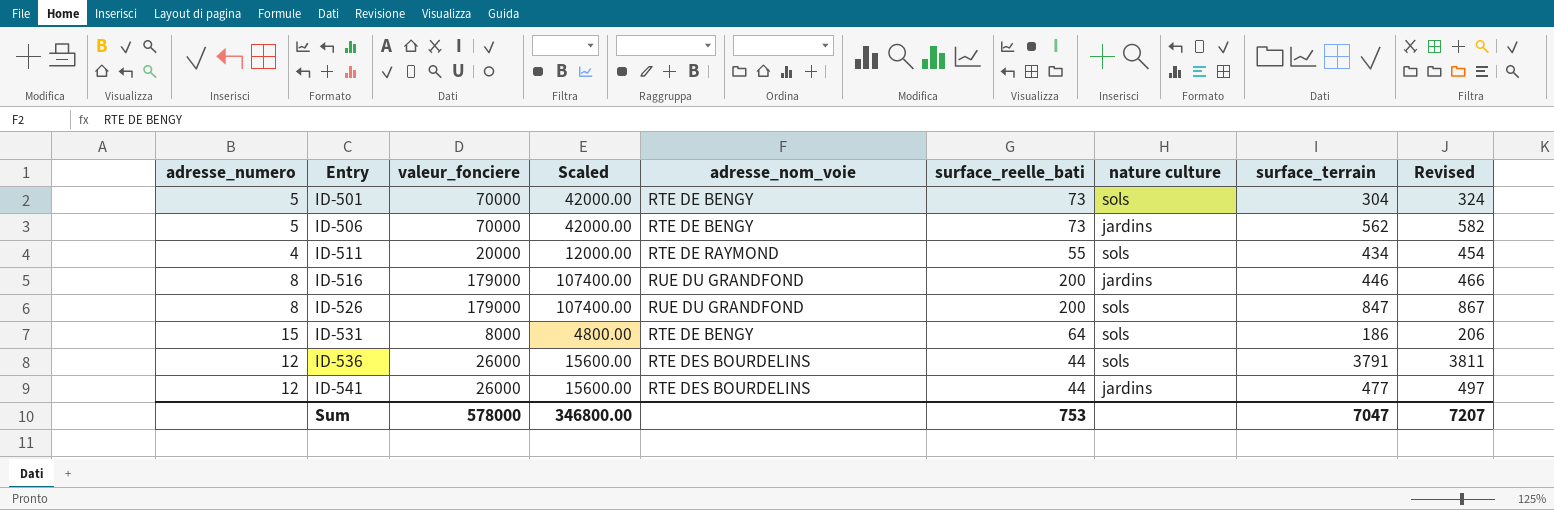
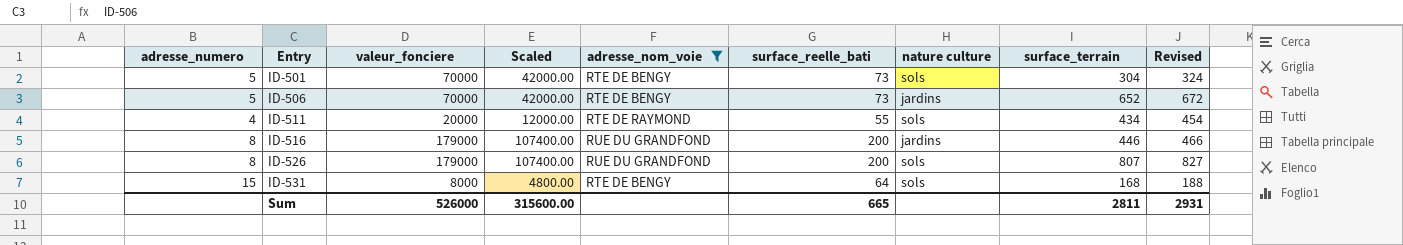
filter: none -> adresse_nom_voie != RTE DES BOURDELINS
ID-506 | surface_terrain: 562 -> 652
ID-506 | Revised: 582 -> 672
ID-526 | surface_terrain: 847 -> 807
ID-526 | Revised: 867 -> 827
ID-531 | surface_terrain: 186 -> 168
ID-531 | Revised: 206 -> 188
Sum | valeur_fonciere: 578000 -> 526000
Sum | Scaled: 346800.00 -> 315600.00
Sum | surface_reelle_bati: 753 -> 665
Sum | surface_terrain: 7047 -> 2811
Sum | Revised: 7207 -> 2931

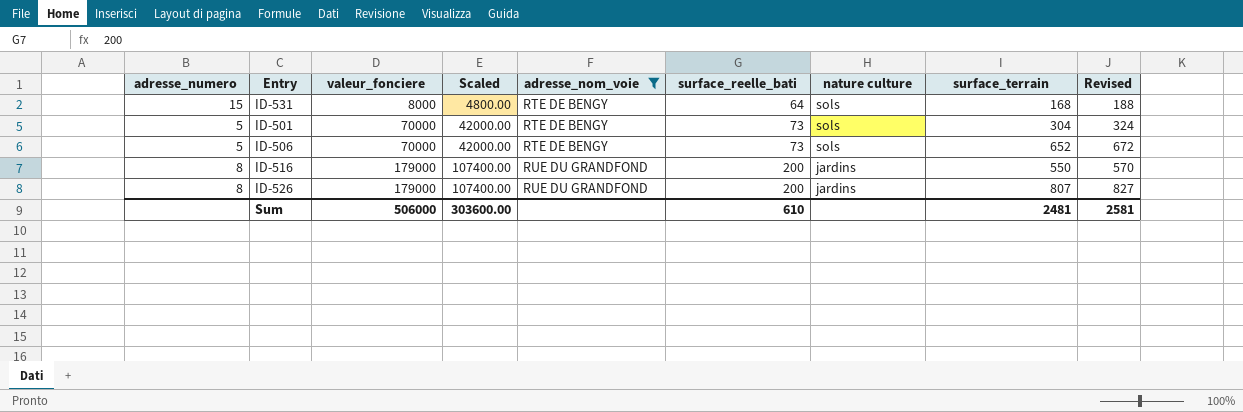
row order: Entry ascending -> valeur_fonciere ascending
row ID-511: 4 | 20000 | 12000.00 | RTE DE RAYMOND | 55 | sols | 434 | 454 -> none
ID-506 | nature culture: jardins -> sols
ID-516 | surface_terrain: 446 -> 550
ID-516 | Revised: 466 -> 570
ID-526 | nature culture: sols -> jardins
Sum | valeur_fonciere: 526000 -> 506000
Sum | Scaled: 315600.00 -> 303600.00
Sum | surface_reelle_bati: 665 -> 610
Sum | surface_terrain: 2811 -> 2481
Sum | Revised: 2931 -> 2581

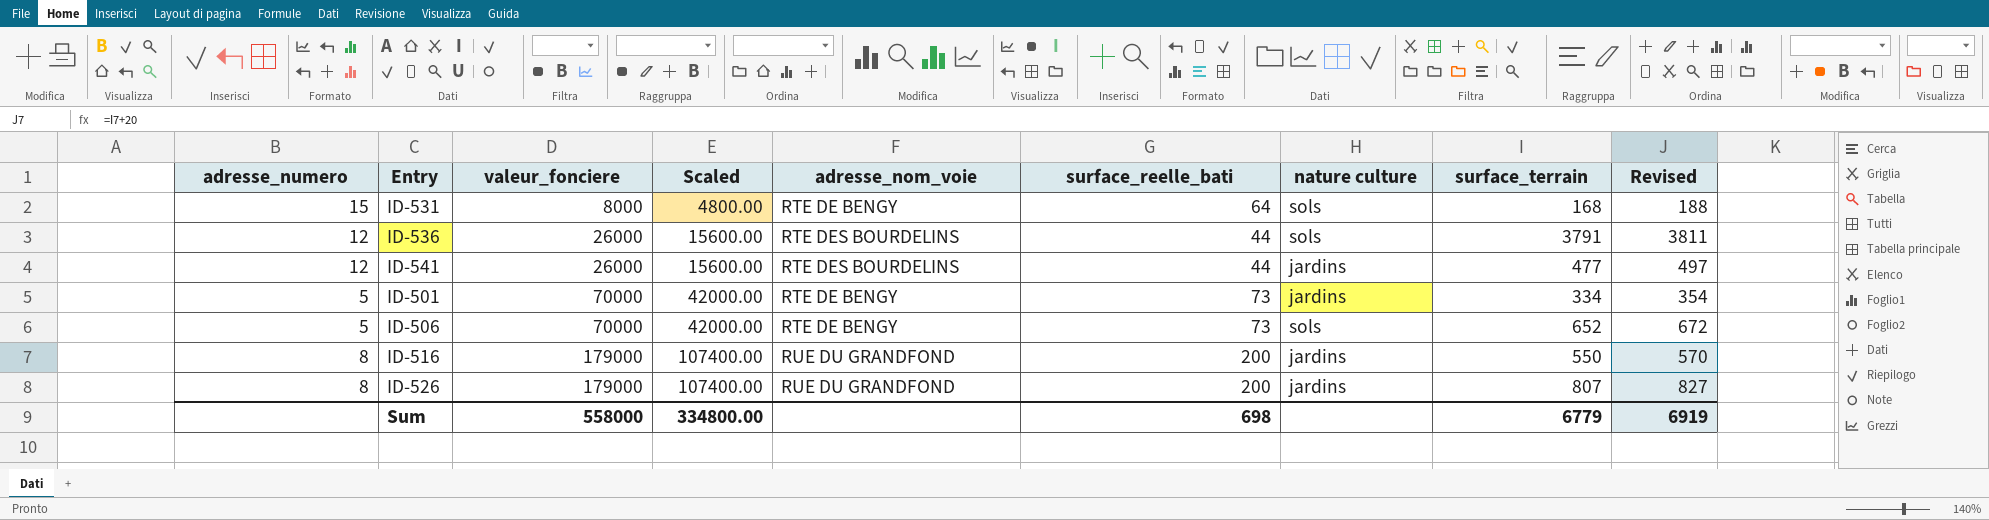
filter: adresse_nom_voie != RTE DES BOURDELINS -> none
ID-501 | nature culture: sols -> jardins
ID-501 | surface_terrain: 304 -> 334
ID-501 | Revised: 324 -> 354
Sum | valeur_fonciere: 506000 -> 558000
Sum | Scaled: 303600.00 -> 334800.00
Sum | surface_reelle_bati: 610 -> 698
Sum | surface_terrain: 2481 -> 6779
Sum | Revised: 2581 -> 6919

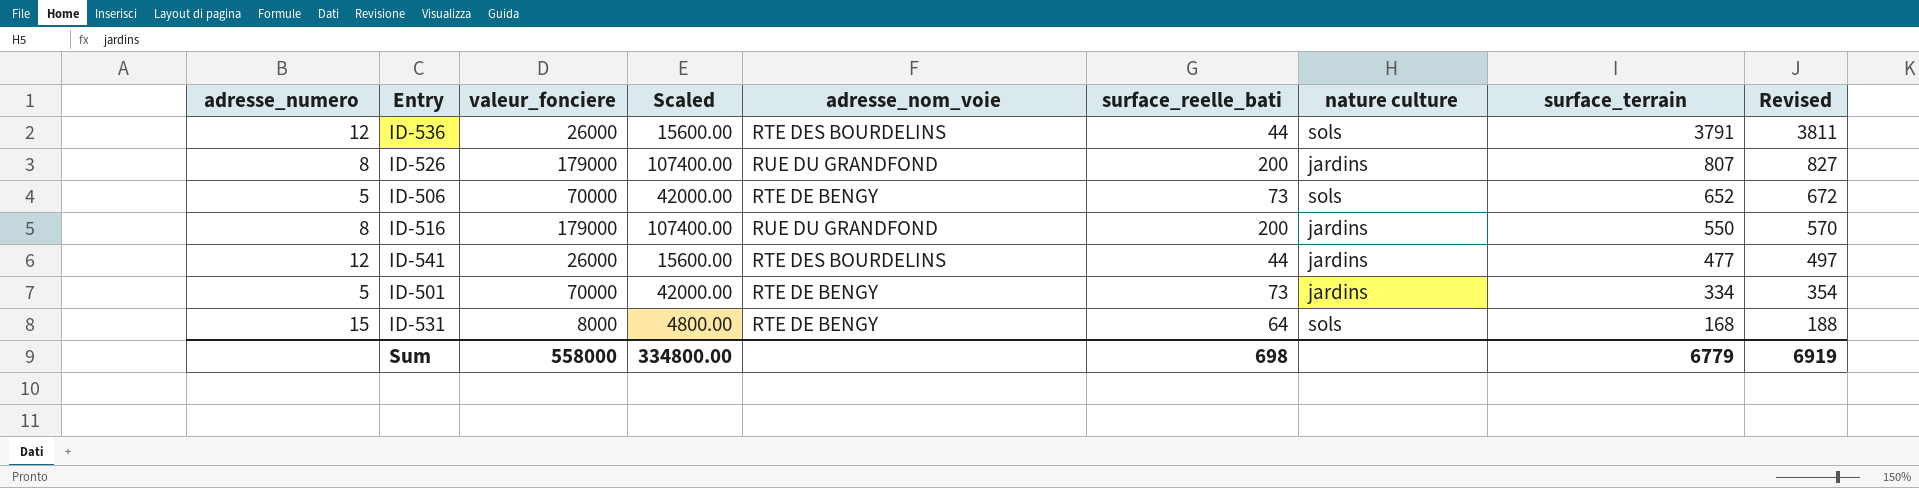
row order: valeur_fonciere ascending -> surface_terrain descending

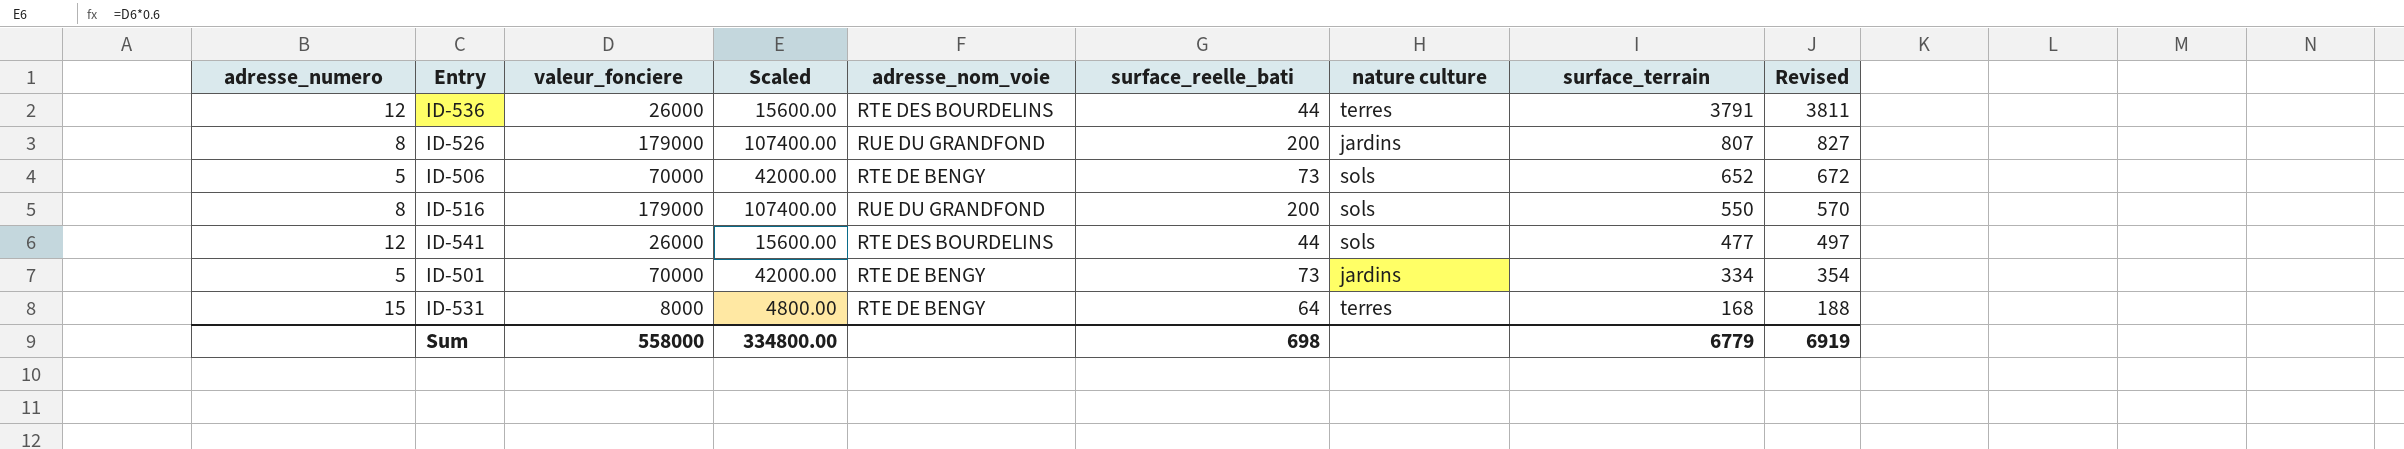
ID-536 | nature culture: sols -> terres
ID-516 | nature culture: jardins -> sols
ID-541 | nature culture: jardins -> sols
ID-531 | nature culture: sols -> terres

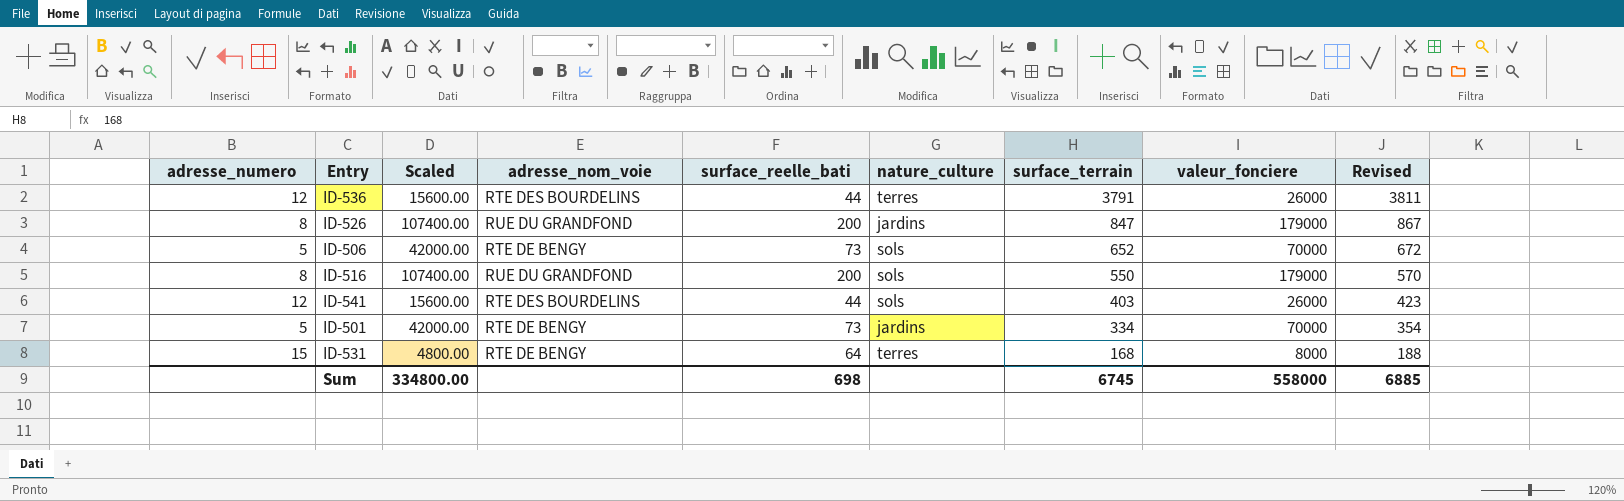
column name: nature culture -> nature_culture
column valeur_fonciere | position: 3 -> 8
ID-526 | surface_terrain: 807 -> 847
ID-526 | Revised: 827 -> 867
ID-541 | surface_terrain: 477 -> 403
ID-541 | Revised: 497 -> 423
Sum | surface_terrain: 6779 -> 6745
Sum | Revised: 6919 -> 6885

